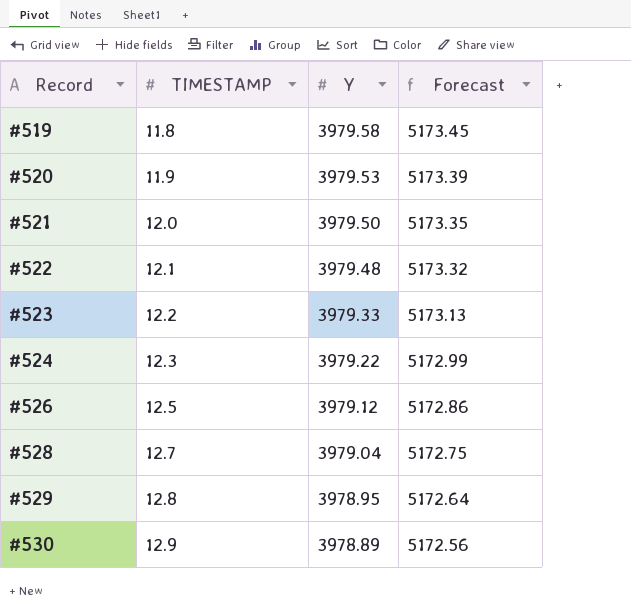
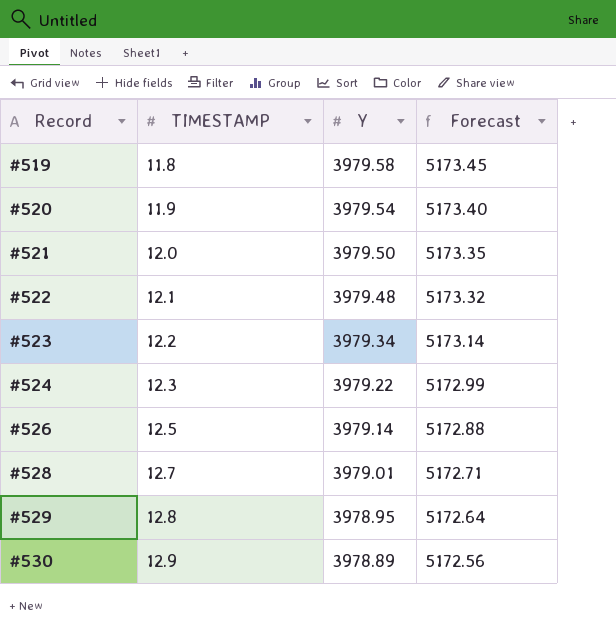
#520 | Y: 3979.53 -> 3979.54
#520 | Forecast: 5173.39 -> 5173.40
#523 | Y: 3979.33 -> 3979.34
#523 | Forecast: 5173.13 -> 5173.14
#526 | Y: 3979.12 -> 3979.14
#526 | Forecast: 5172.86 -> 5172.88
#528 | Y: 3979.04 -> 3979.01
#528 | Forecast: 5172.75 -> 5172.71

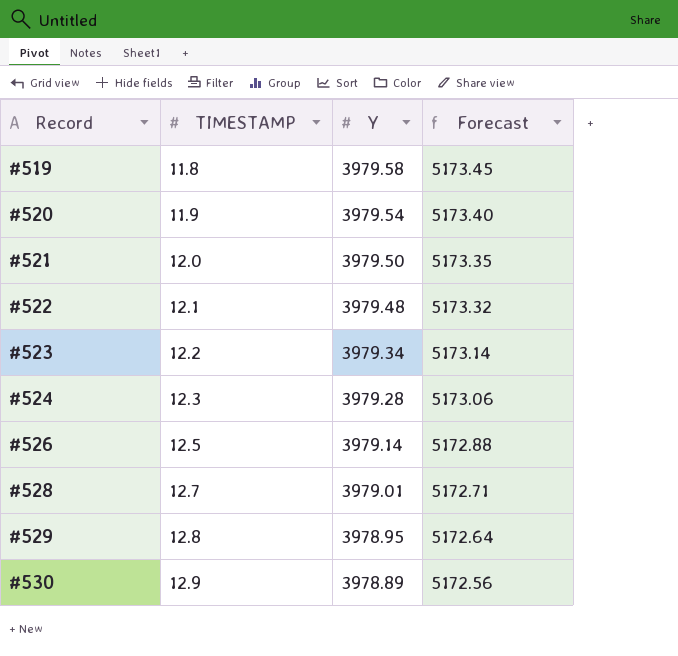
#524 | Y: 3979.22 -> 3979.28
#524 | Forecast: 5172.99 -> 5173.06

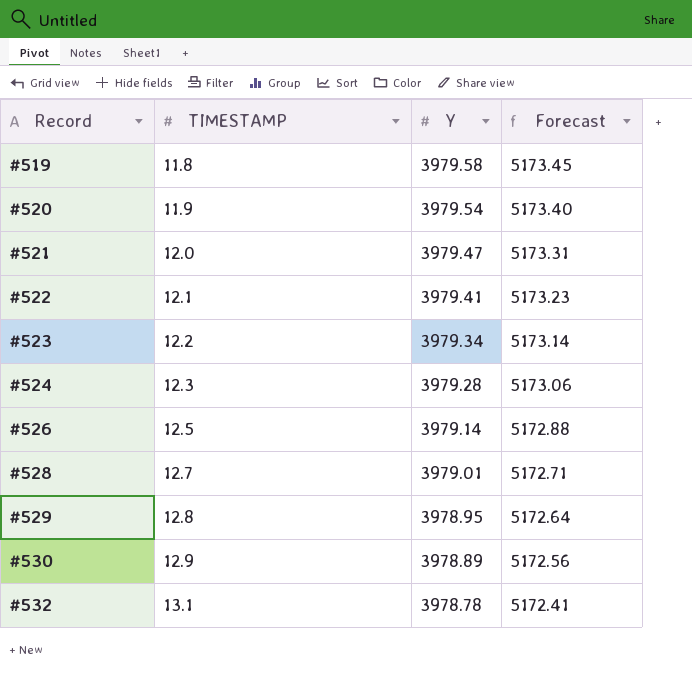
#521 | Y: 3979.50 -> 3979.47
#521 | Forecast: 5173.35 -> 5173.31
#522 | Y: 3979.48 -> 3979.41
#522 | Forecast: 5173.32 -> 5173.23
row #532: none -> 13.1 | 3978.78 | 5172.41

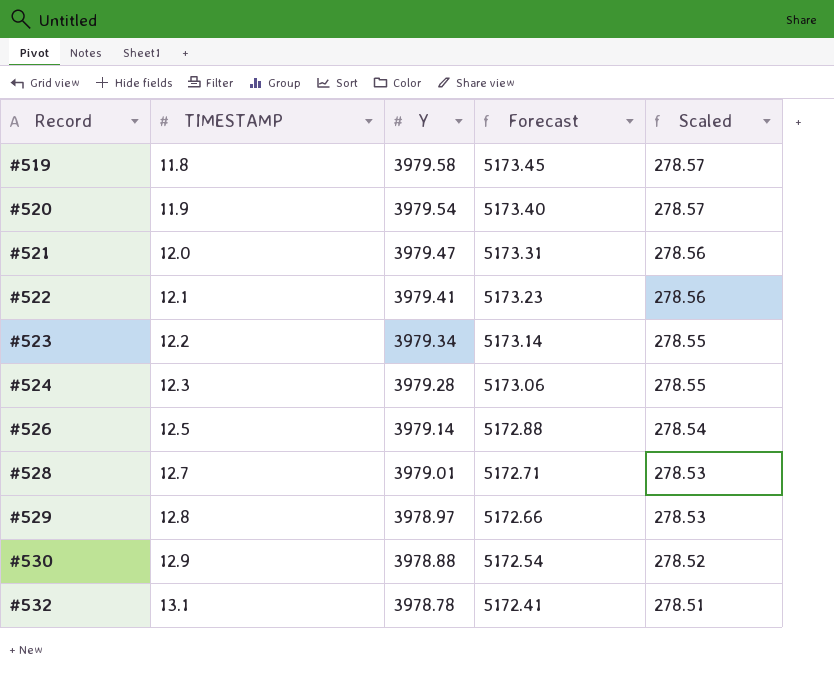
column Scaled | formula: none -> [Y] * 0.07
#529 | Y: 3978.95 -> 3978.97
#529 | Forecast: 5172.64 -> 5172.66
#530 | Y: 3978.89 -> 3978.88
#530 | Forecast: 5172.56 -> 5172.54

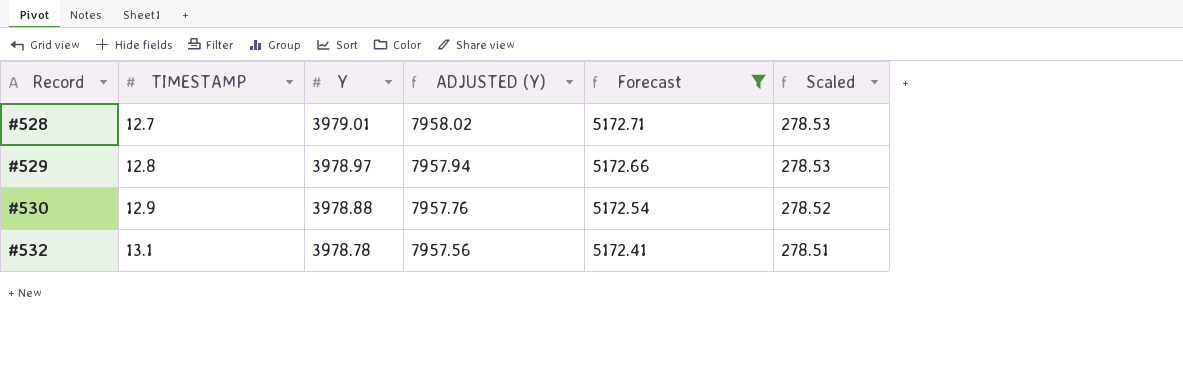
filter: none -> Forecast <= 5172.71
column ADJUSTED (Y) | formula: none -> [Y] * 2

